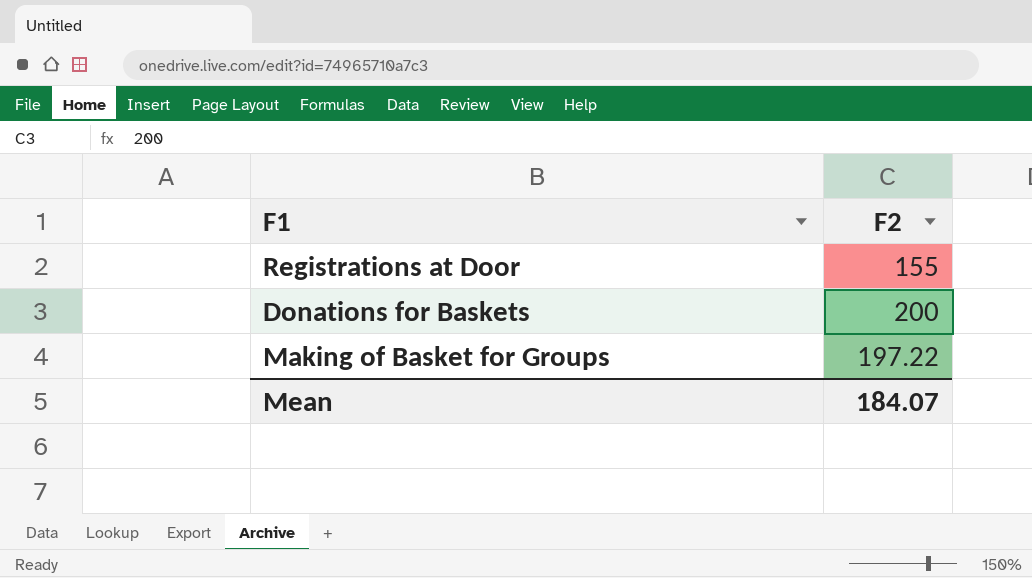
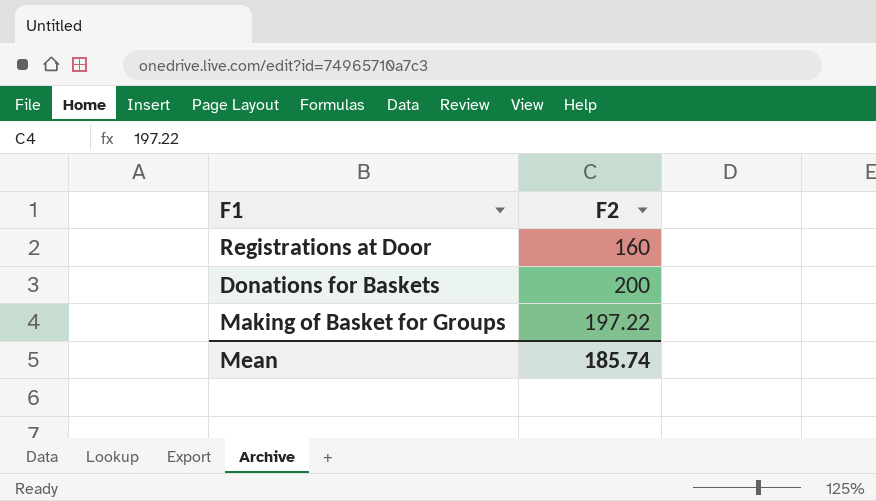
Registrations at Door | F2: 155 -> 160
Mean | F2: 184.07 -> 185.74

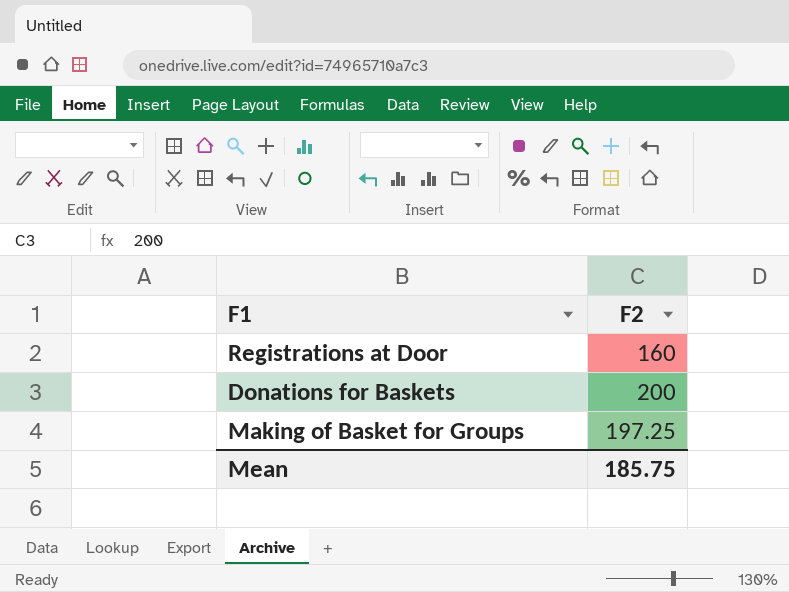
Making of Basket for Groups | F2: 197.22 -> 197.25
Mean | F2: 185.74 -> 185.75

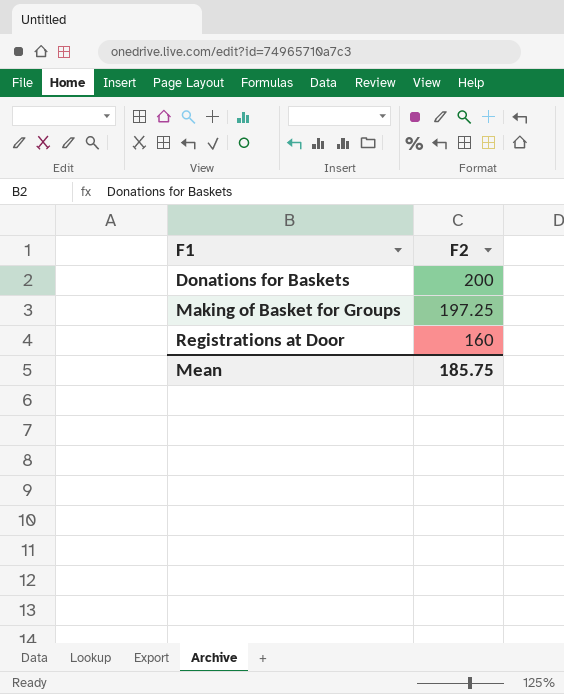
row order: none -> F1 ascending

